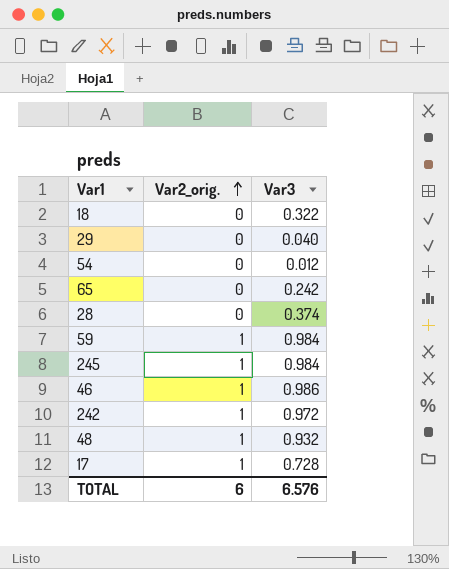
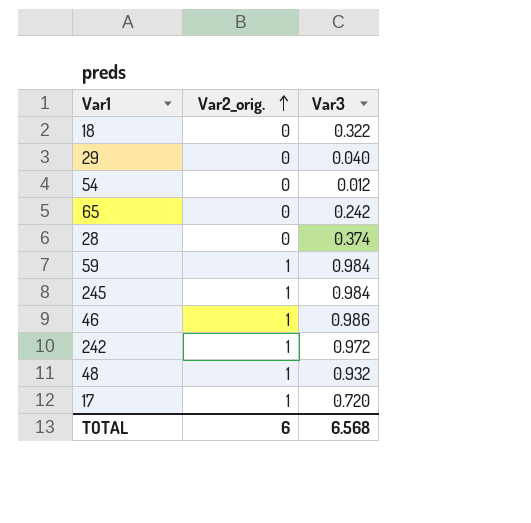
17 | Var3: 0.728 -> 0.720
TOTAL | Var3: 6.576 -> 6.568

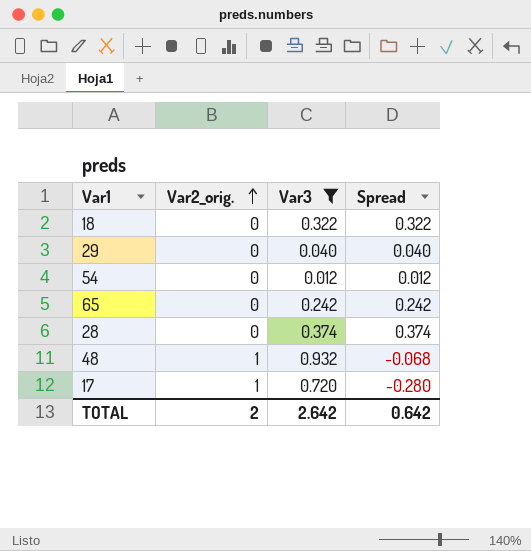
filter: none -> Var3 <= 0.932
column Spread | formula: none -> [Var3] - [Var2_orig.]
TOTAL | Var2_orig.: 6 -> 2
TOTAL | Var3: 6.568 -> 2.642

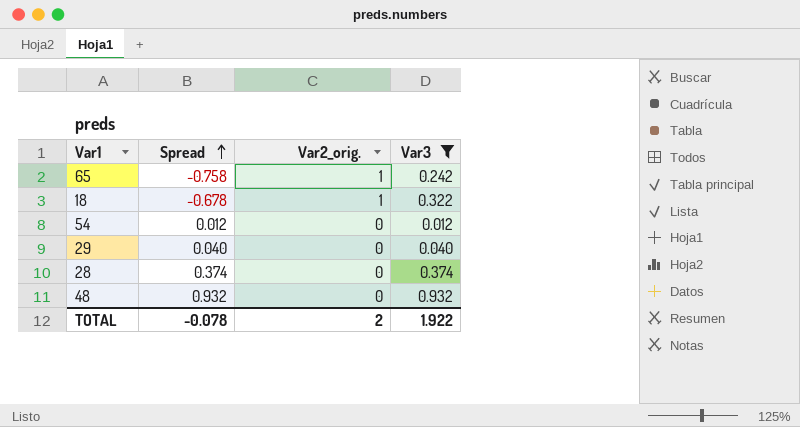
row order: Var2_orig. ascending -> Spread ascending
column Spread | position: 4 -> 2
row 17: 1 | 0.720 | -0.280 -> none
65 | Spread: 0.242 -> -0.758
65 | Var2_orig.: 0 -> 1
18 | Spread: 0.322 -> -0.678
18 | Var2_orig.: 0 -> 1
48 | Spread: -0.068 -> 0.932
48 | Var2_orig.: 1 -> 0
TOTAL | Spread: 0.642 -> -0.078
TOTAL | Var3: 2.642 -> 1.922

